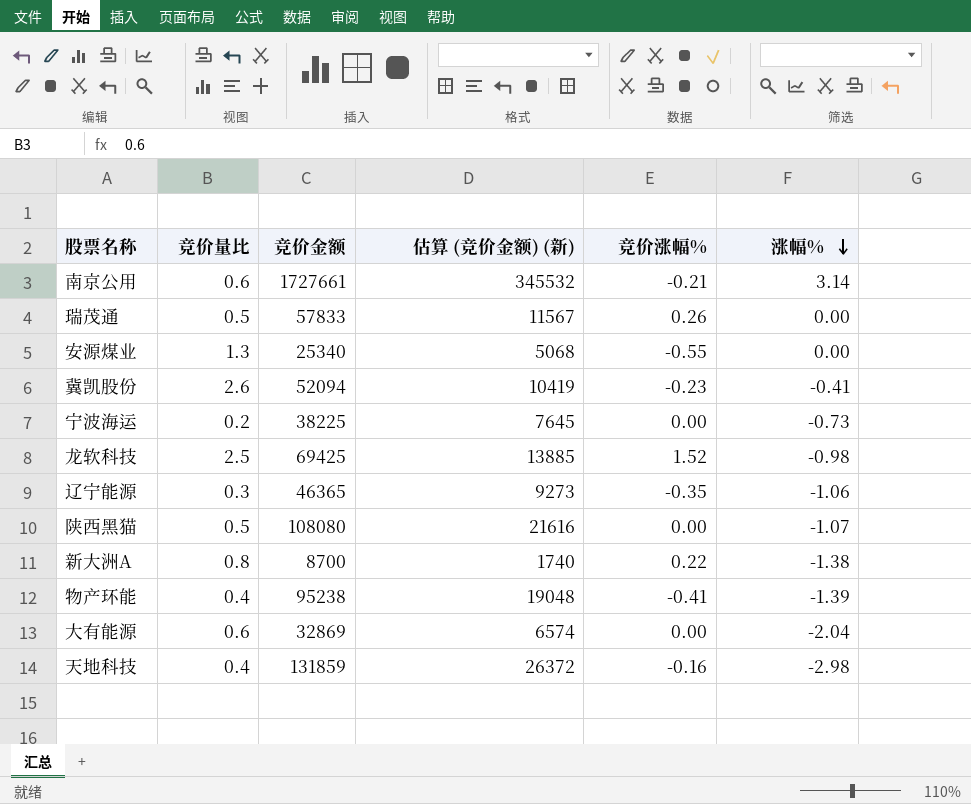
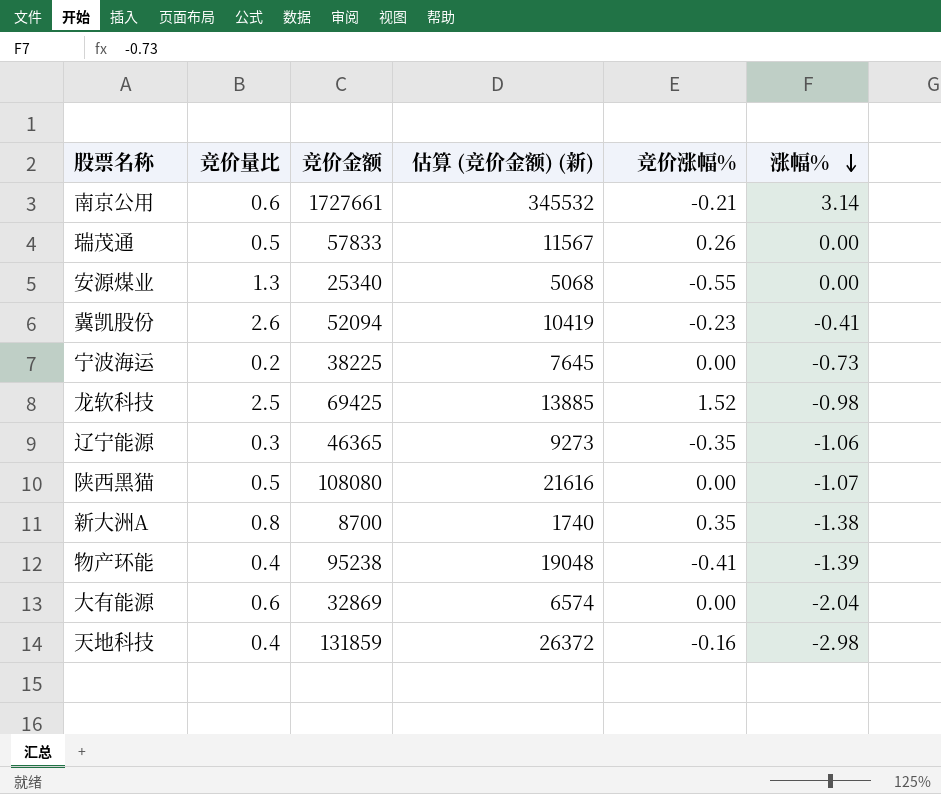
新大洲A | 竞价涨幅%: 0.22 -> 0.35

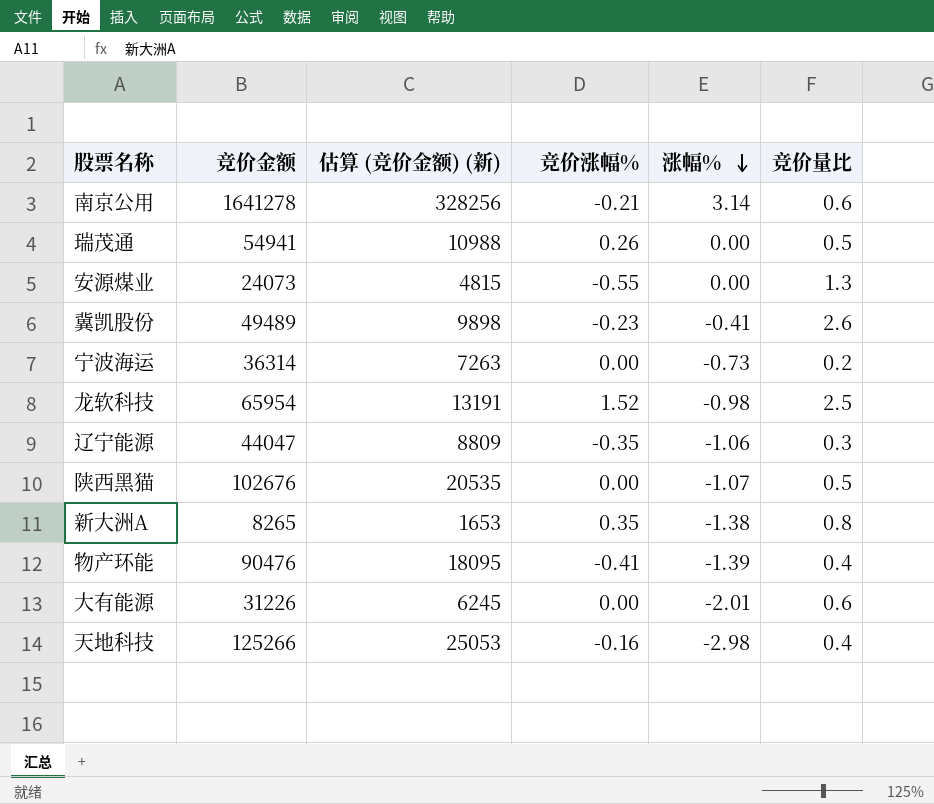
column 竞价量比 | position: 2 -> 6
南京公用 | 竞价金额: 1727661 -> 1641278
南京公用 | 估算 (竞价金额) (新): 345532 -> 328256
瑞茂通 | 竞价金额: 57833 -> 54941
瑞茂通 | 估算 (竞价金额) (新): 11567 -> 10988
安源煤业 | 竞价金额: 25340 -> 24073
安源煤业 | 估算 (竞价金额) (新): 5068 -> 4815
冀凯股份 | 竞价金额: 52094 -> 49489
冀凯股份 | 估算 (竞价金额) (新): 10419 -> 9898
宁波海运 | 竞价金额: 38225 -> 36314
宁波海运 | 估算 (竞价金额) (新): 7645 -> 7263
龙软科技 | 竞价金额: 69425 -> 65954
龙软科技 | 估算 (竞价金额) (新): 13885 -> 13191
辽宁能源 | 竞价金额: 46365 -> 44047
辽宁能源 | 估算 (竞价金额) (新): 9273 -> 8809
陕西黑猫 | 竞价金额: 108080 -> 102676
陕西黑猫 | 估算 (竞价金额) (新): 21616 -> 20535
新大洲A | 竞价金额: 8700 -> 8265
新大洲A | 估算 (竞价金额) (新): 1740 -> 1653
物产环能 | 竞价金额: 95238 -> 90476
物产环能 | 估算 (竞价金额) (新): 19048 -> 18095
大有能源 | 竞价金额: 32869 -> 31226
大有能源 | 估算 (竞价金额) (新): 6574 -> 6245
大有能源 | 涨幅%: -2.04 -> -2.01
天地科技 | 竞价金额: 131859 -> 125266
天地科技 | 估算 (竞价金额) (新): 26372 -> 25053

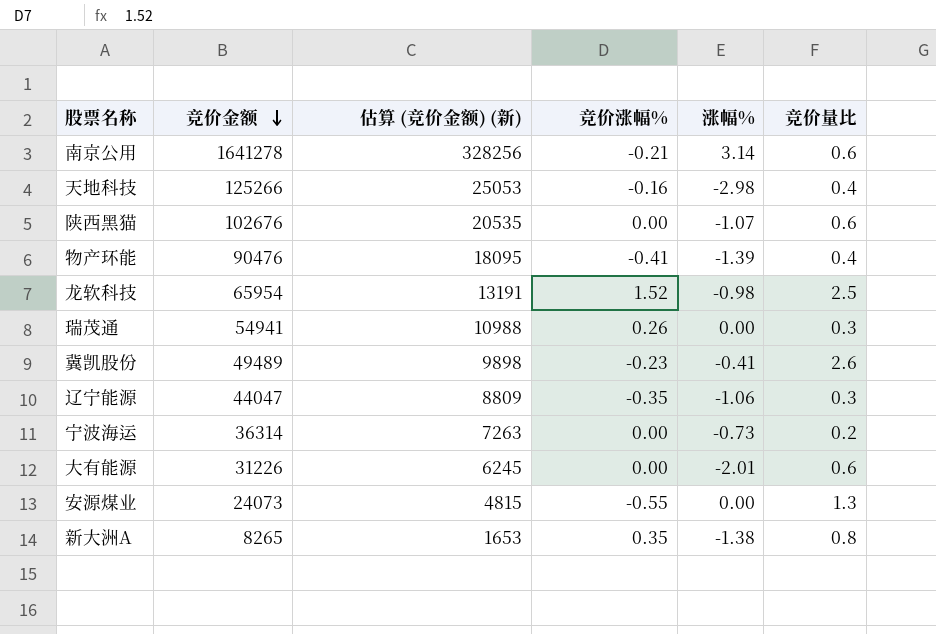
row order: 涨幅% descending -> 竞价金额 descending
陕西黑猫 | 竞价量比: 0.5 -> 0.6
瑞茂通 | 竞价量比: 0.5 -> 0.3

